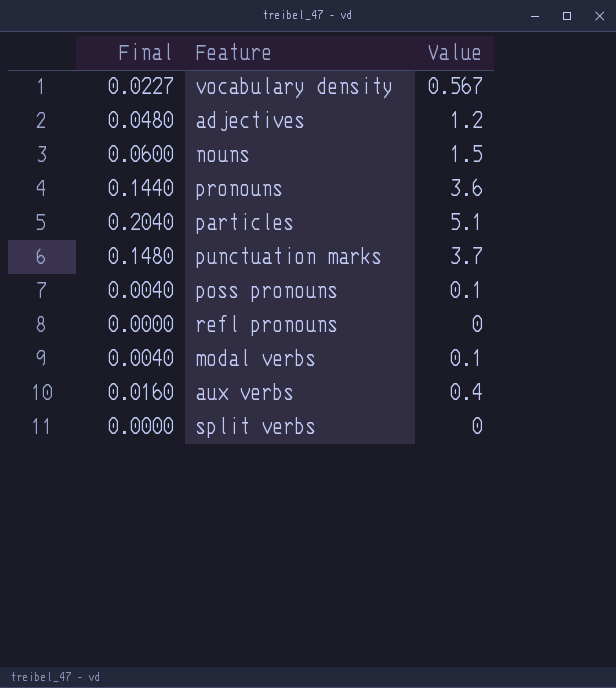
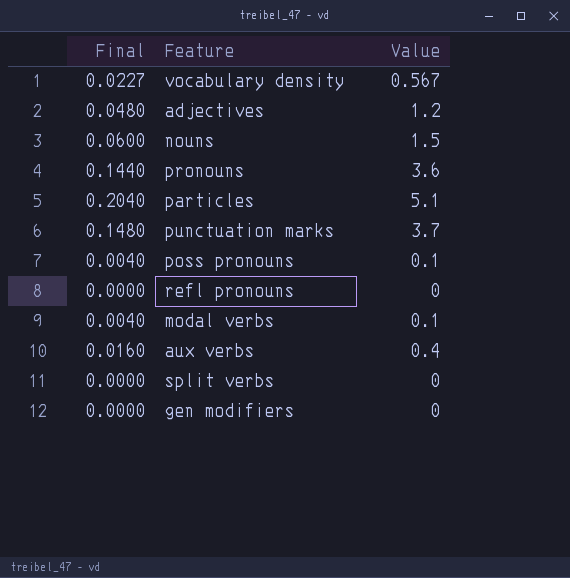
row gen modifiers: none -> 0.0000 | 0

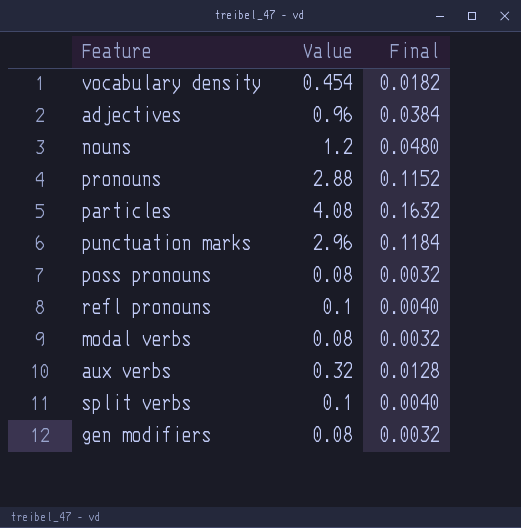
column Final | position: 1 -> 3
vocabulary density | Value: 0.567 -> 0.454
vocabulary density | Final: 0.0227 -> 0.0182
adjectives | Value: 1.2 -> 0.96
adjectives | Final: 0.0480 -> 0.0384
nouns | Value: 1.5 -> 1.2
nouns | Final: 0.0600 -> 0.0480
pronouns | Value: 3.6 -> 2.88
pronouns | Final: 0.1440 -> 0.1152
particles | Value: 5.1 -> 4.08
particles | Final: 0.2040 -> 0.1632
punctuation marks | Value: 3.7 -> 2.96
punctuation marks | Final: 0.1480 -> 0.1184
poss pronouns | Value: 0.1 -> 0.08
poss pronouns | Final: 0.0040 -> 0.0032
refl pronouns | Value: 0 -> 0.1
refl pronouns | Final: 0.0000 -> 0.0040
modal verbs | Value: 0.1 -> 0.08
modal verbs | Final: 0.0040 -> 0.0032
aux verbs | Value: 0.4 -> 0.32
aux verbs | Final: 0.0160 -> 0.0128
split verbs | Value: 0 -> 0.1
split verbs | Final: 0.0000 -> 0.0040
gen modifiers | Value: 0 -> 0.08
gen modifiers | Final: 0.0000 -> 0.0032

